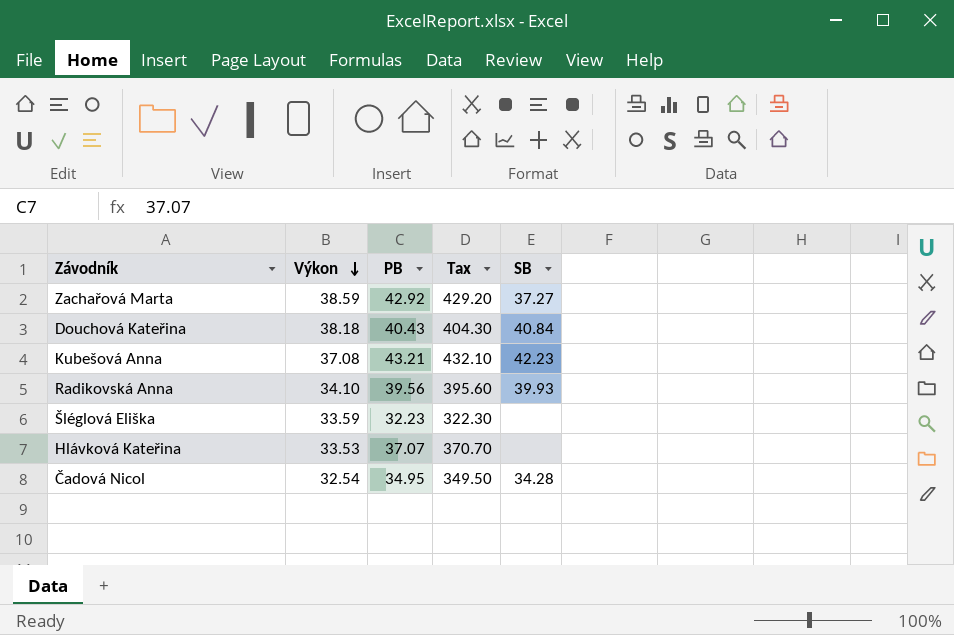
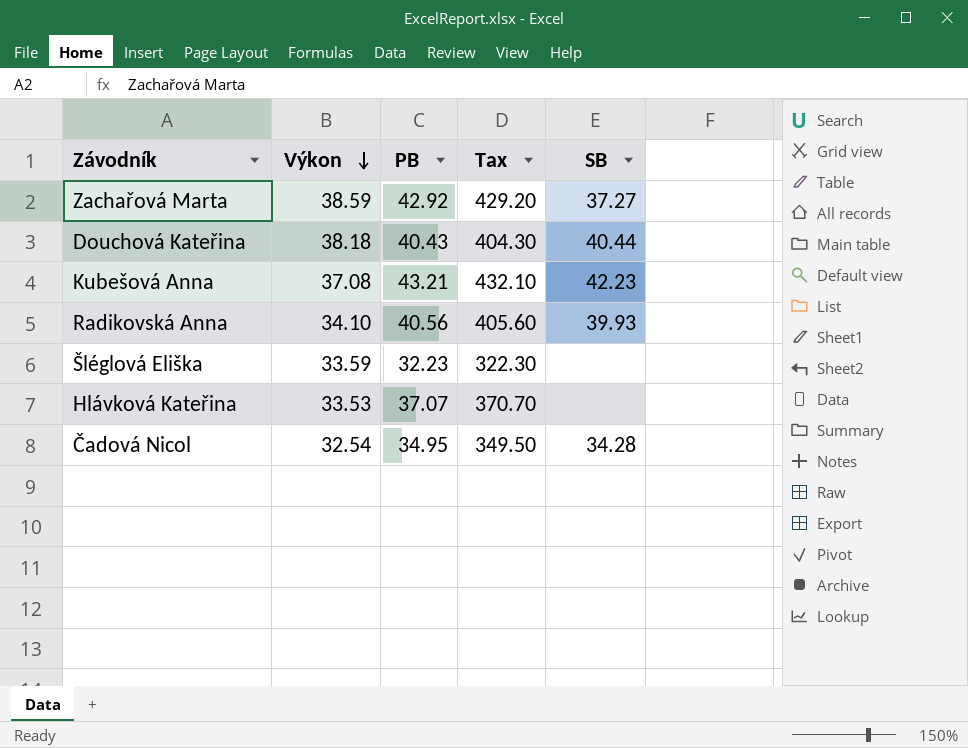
Douchová Kateřina | SB: 40.84 -> 40.44
Radikovská Anna | PB: 39.56 -> 40.56
Radikovská Anna | Tax: 395.60 -> 405.60

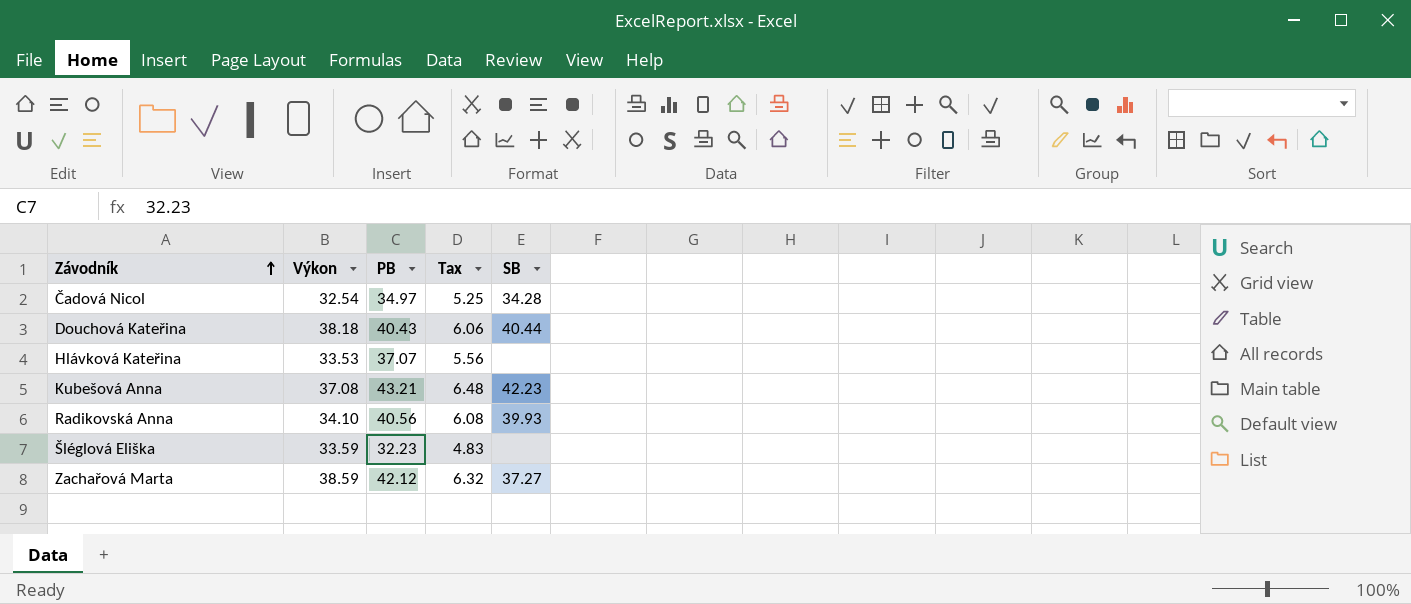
row order: Výkon descending -> Závodník ascending
column Tax | formula: [PB] * 10 -> [PB] * 0.15
Čadová Nicol | PB: 34.95 -> 34.97
Zachařová Marta | PB: 42.92 -> 42.12

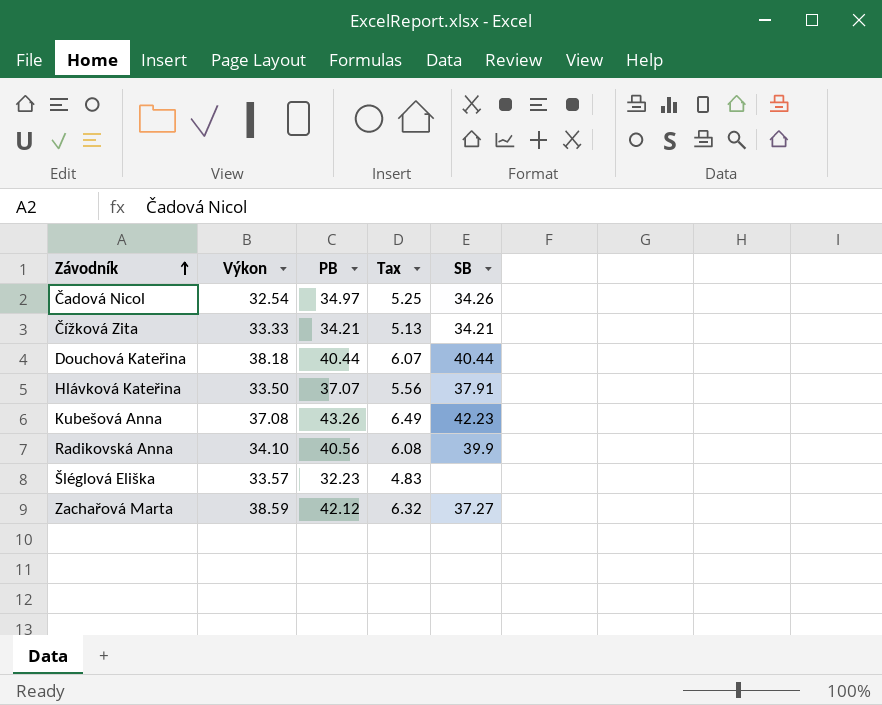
Čadová Nicol | SB: 34.28 -> 34.26
row Čížková Zita: none -> 33.33 | 34.21 | 5.13 | 34.21
Douchová Kateřina | PB: 40.43 -> 40.44
Douchová Kateřina | Tax: 6.06 -> 6.07
Hlávková Kateřina | Výkon: 33.53 -> 33.50
Hlávková Kateřina | SB: none -> 37.91
Kubešová Anna | PB: 43.21 -> 43.26
Kubešová Anna | Tax: 6.48 -> 6.49
Radikovská Anna | SB: 39.93 -> 39.9
Šléglová Eliška | Výkon: 33.59 -> 33.57

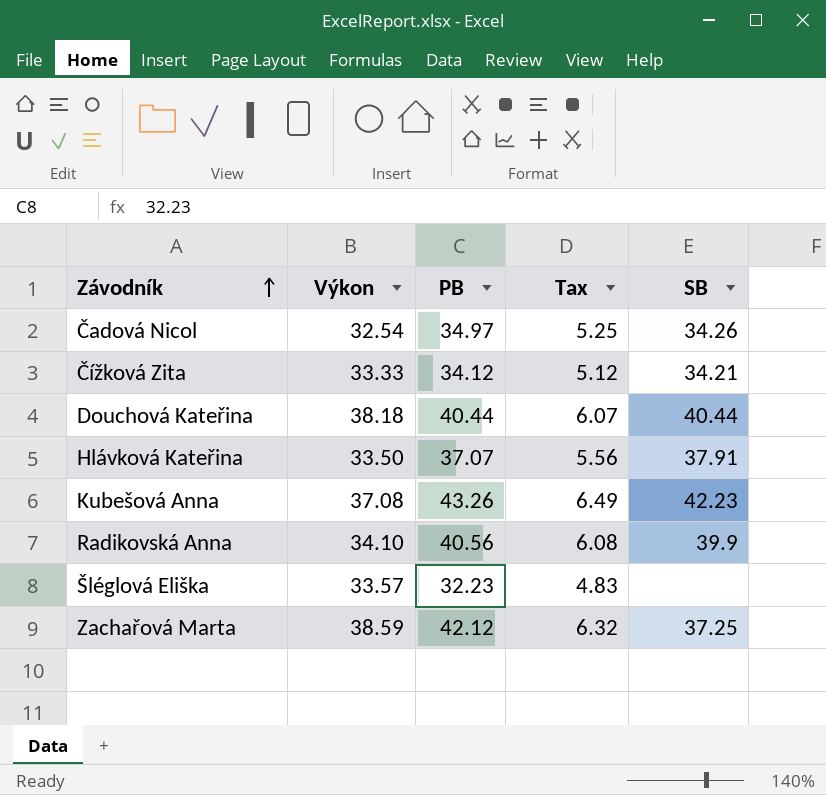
Čížková Zita | PB: 34.21 -> 34.12
Čížková Zita | Tax: 5.13 -> 5.12
Zachařová Marta | SB: 37.27 -> 37.25

